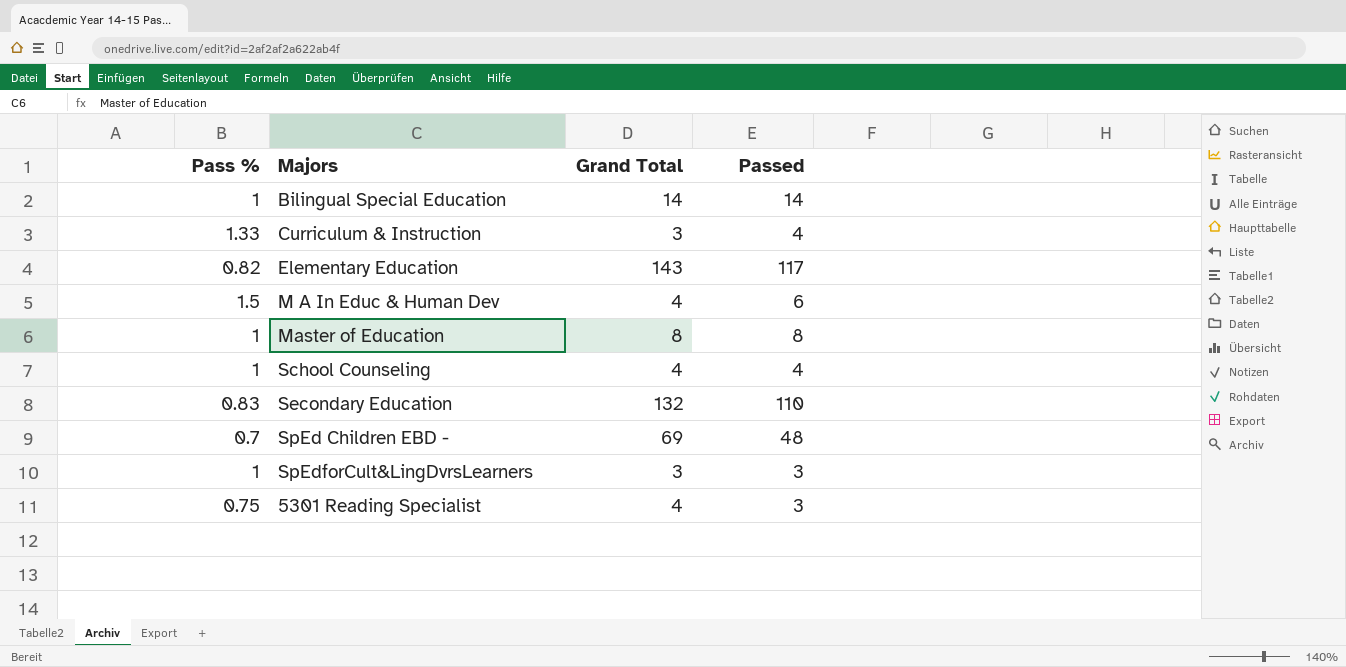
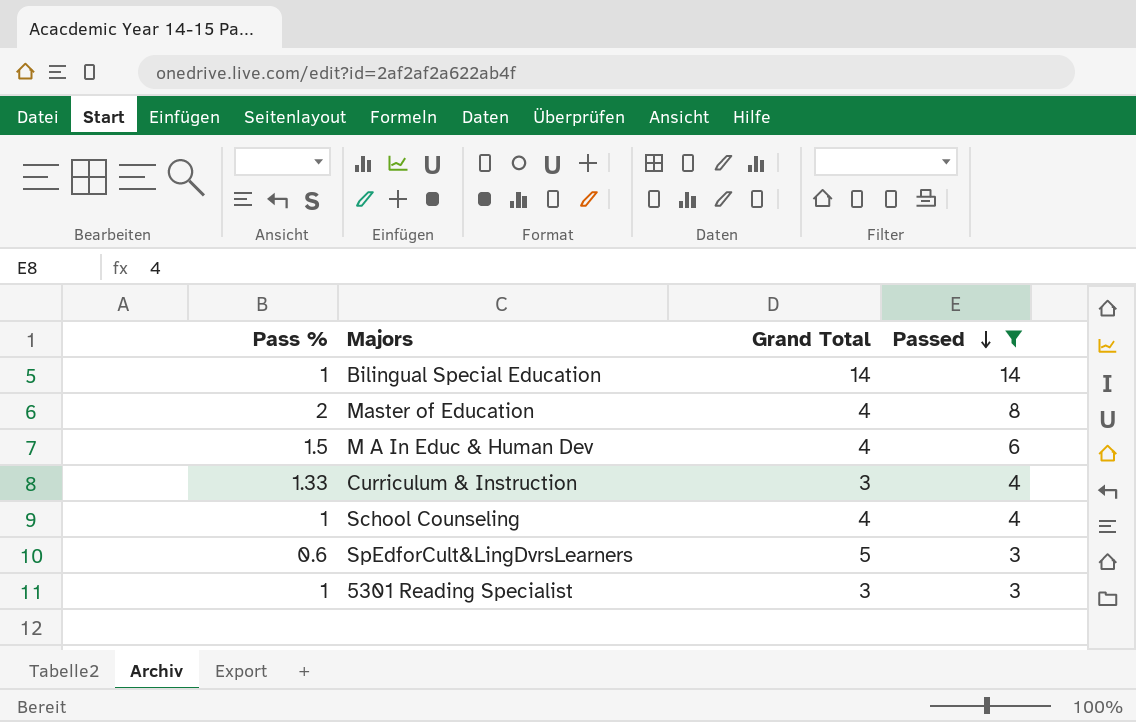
filter: none -> Passed <= 14
row order: none -> Passed descending
Master of Education | Pass %: 1 -> 2
Master of Education | Grand Total: 8 -> 4
SpEdforCult&LingDvrsLearners | Pass %: 1 -> 0.6
SpEdforCult&LingDvrsLearners | Grand Total: 3 -> 5
5301 Reading Specialist | Pass %: 0.75 -> 1
5301 Reading Specialist | Grand Total: 4 -> 3

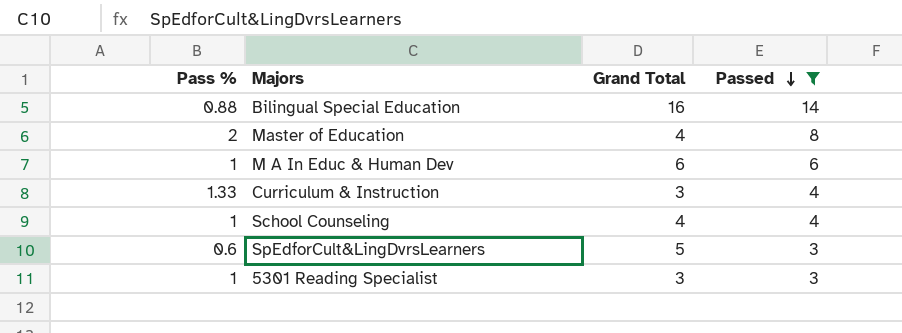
Bilingual Special Education | Pass %: 1 -> 0.88
Bilingual Special Education | Grand Total: 14 -> 16
M A In Educ & Human Dev | Pass %: 1.5 -> 1
M A In Educ & Human Dev | Grand Total: 4 -> 6

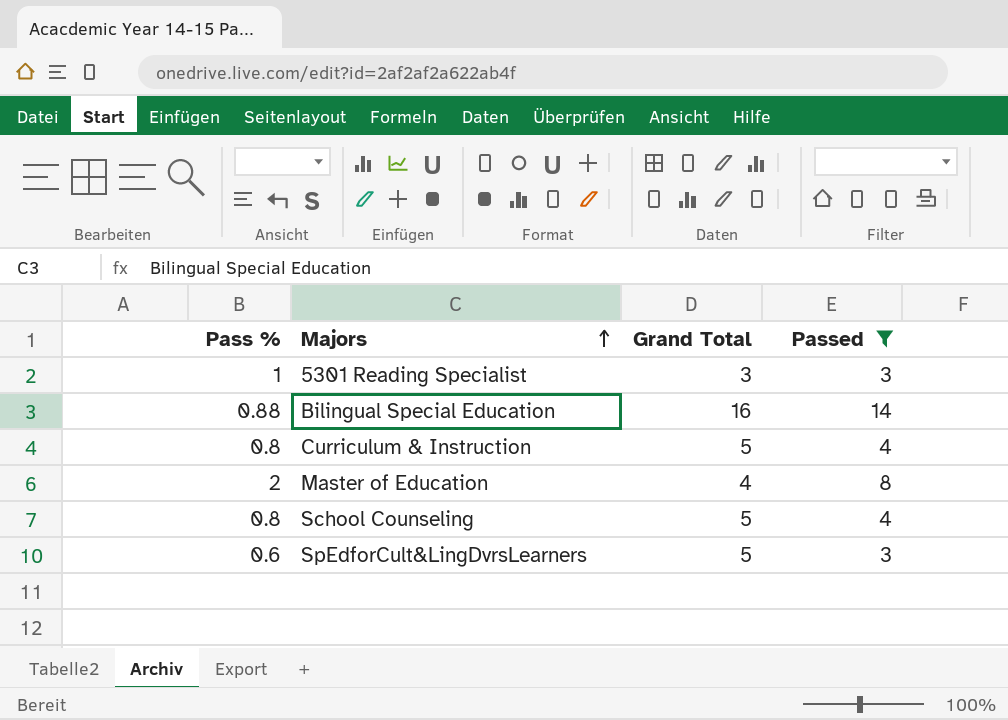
row order: Passed descending -> Majors ascending
row M A In Educ & Human Dev: 1 | 6 | 6 -> none
Curriculum & Instruction | Pass %: 1.33 -> 0.8
Curriculum & Instruction | Grand Total: 3 -> 5
School Counseling | Pass %: 1 -> 0.8
School Counseling | Grand Total: 4 -> 5

